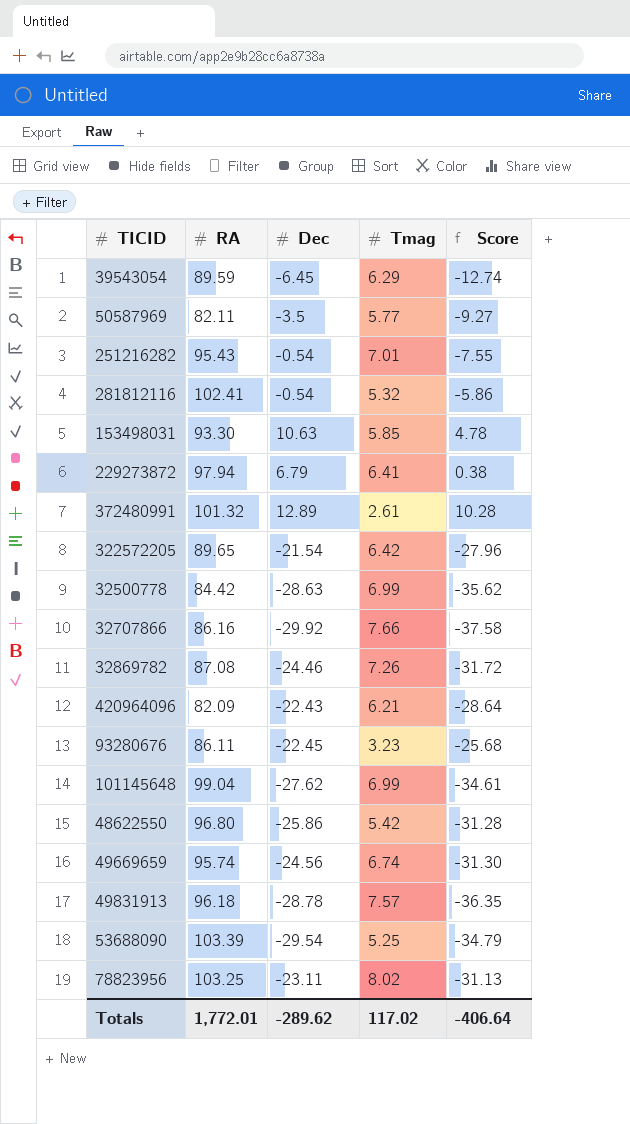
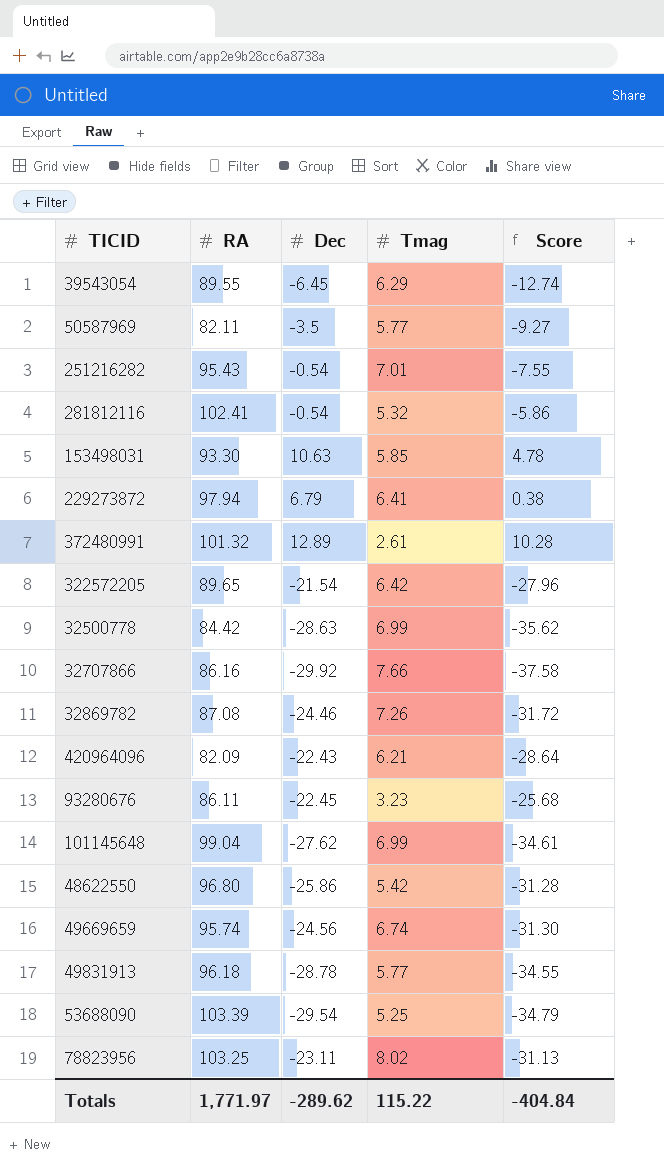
39543054 | RA: 89.59 -> 89.55
49831913 | Tmag: 7.57 -> 5.77
49831913 | Score: -36.35 -> -34.55
Totals | RA: 1,772.01 -> 1,771.97
Totals | Tmag: 117.02 -> 115.22
Totals | Score: -406.64 -> -404.84

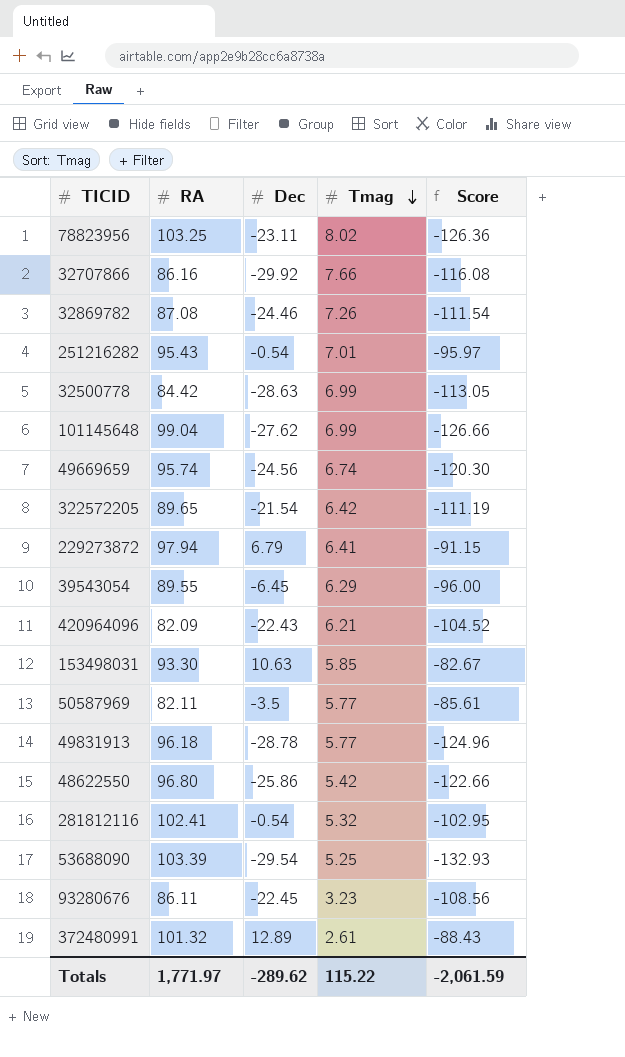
row order: none -> Tmag descending
column Score | formula: [Dec] - [Tmag] -> [Dec] - [RA]
Totals | Score: -404.84 -> -2,061.59

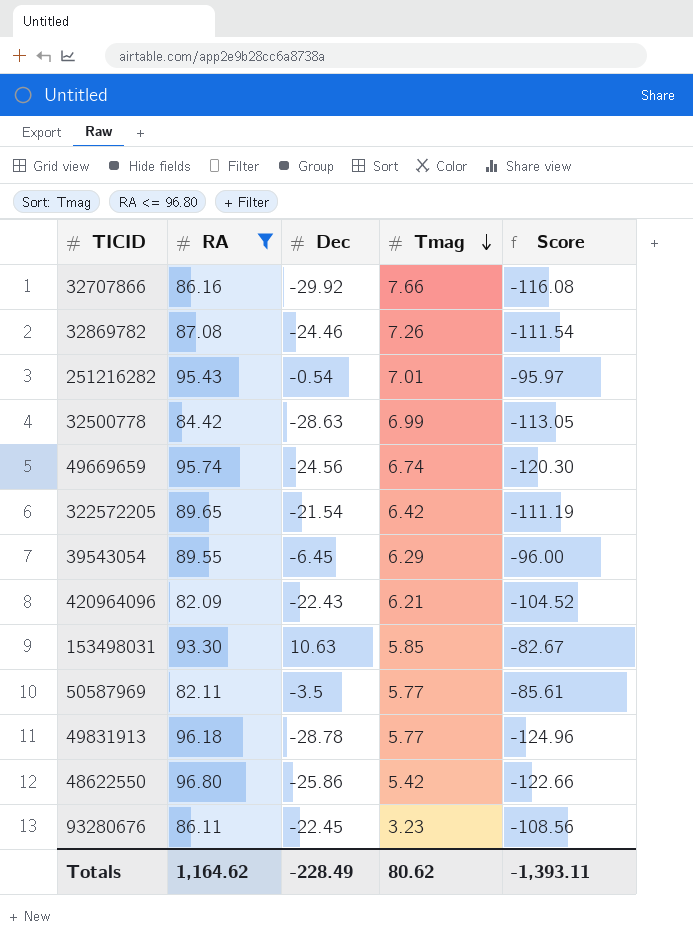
filter: none -> RA <= 96.80
Totals | RA: 1,771.97 -> 1,164.62
Totals | Dec: -289.62 -> -228.49
Totals | Tmag: 115.22 -> 80.62
Totals | Score: -2,061.59 -> -1,393.11

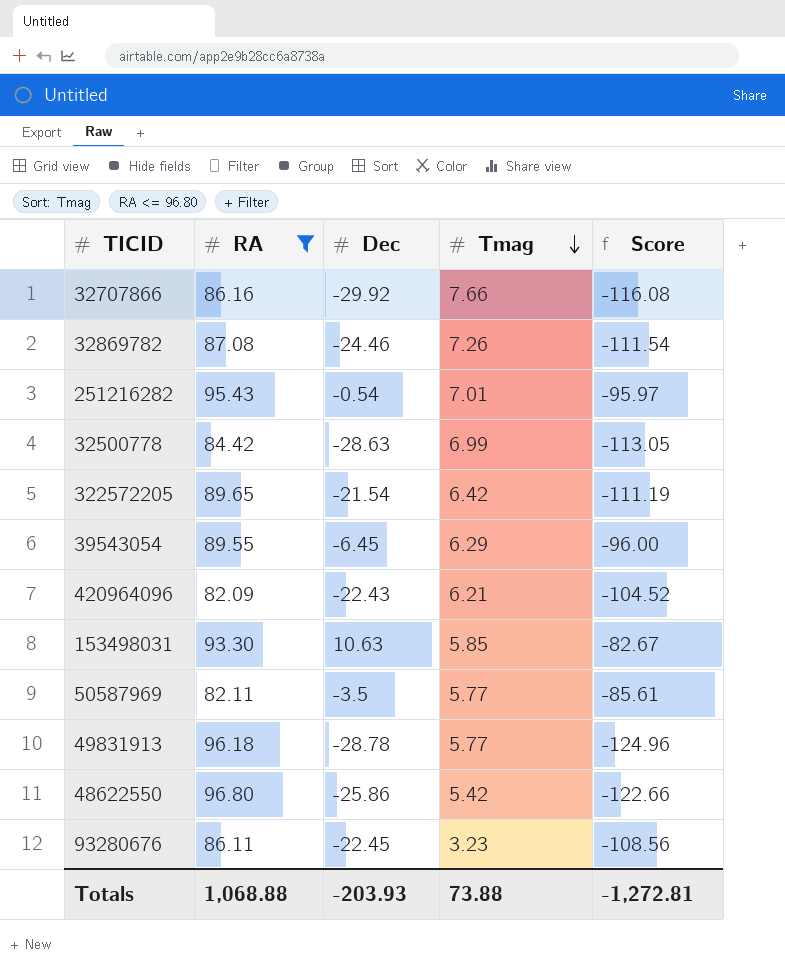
row 49669659: 95.74 | -24.56 | 6.74 | -120.30 -> none
Totals | RA: 1,164.62 -> 1,068.88
Totals | Dec: -228.49 -> -203.93
Totals | Tmag: 80.62 -> 73.88
Totals | Score: -1,393.11 -> -1,272.81

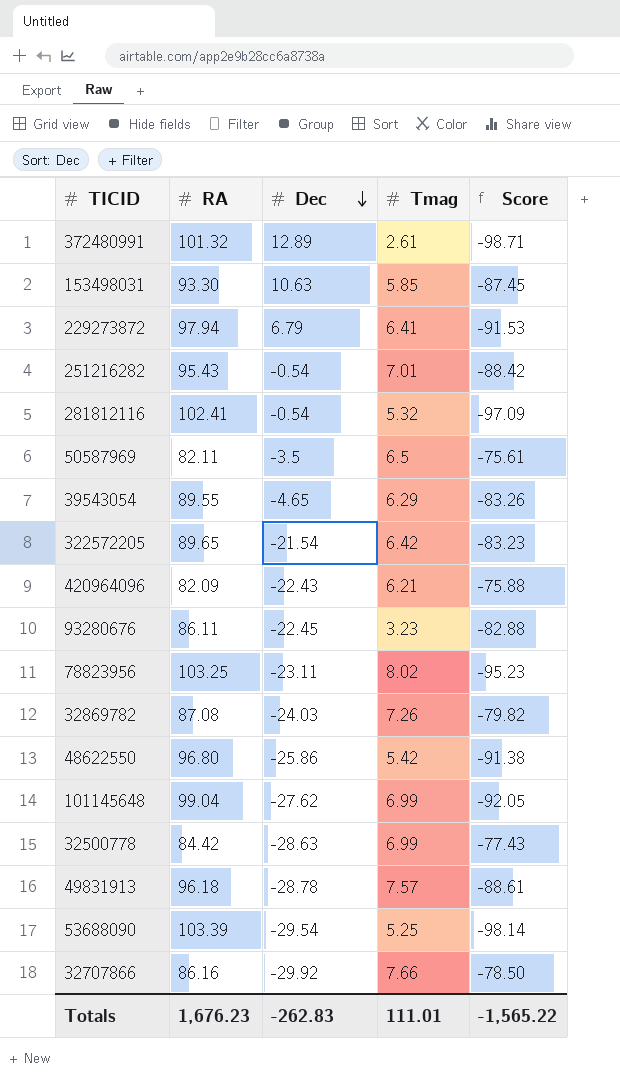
filter: RA <= 96.80 -> none
row order: Tmag descending -> Dec descending
column Score | formula: [Dec] - [RA] -> [Tmag] - [RA]
50587969 | Tmag: 5.77 -> 6.5
39543054 | Dec: -6.45 -> -4.65
32869782 | Dec: -24.46 -> -24.03
49831913 | Tmag: 5.77 -> 7.57
Totals | RA: 1,068.88 -> 1,676.23
Totals | Dec: -203.93 -> -262.83
Totals | Tmag: 73.88 -> 111.01
Totals | Score: -1,272.81 -> -1,565.22

